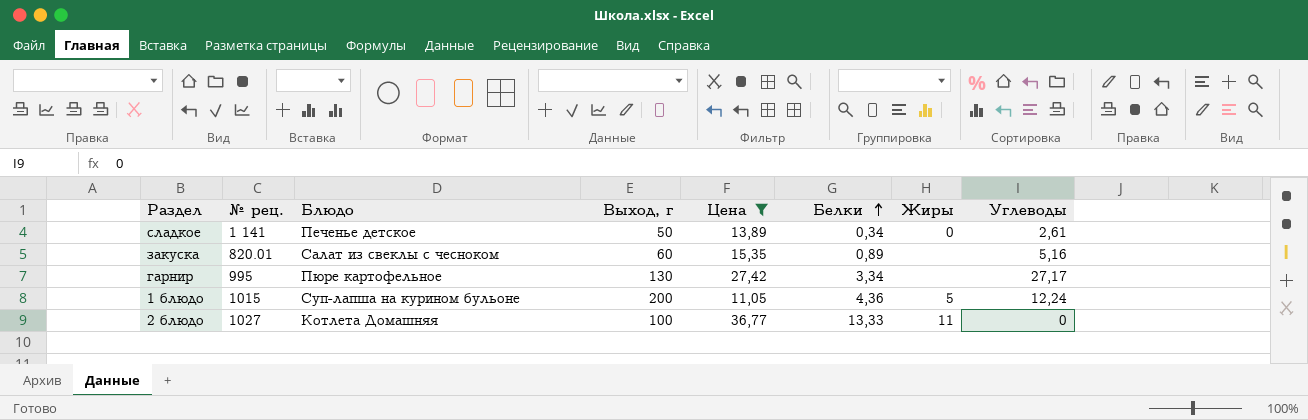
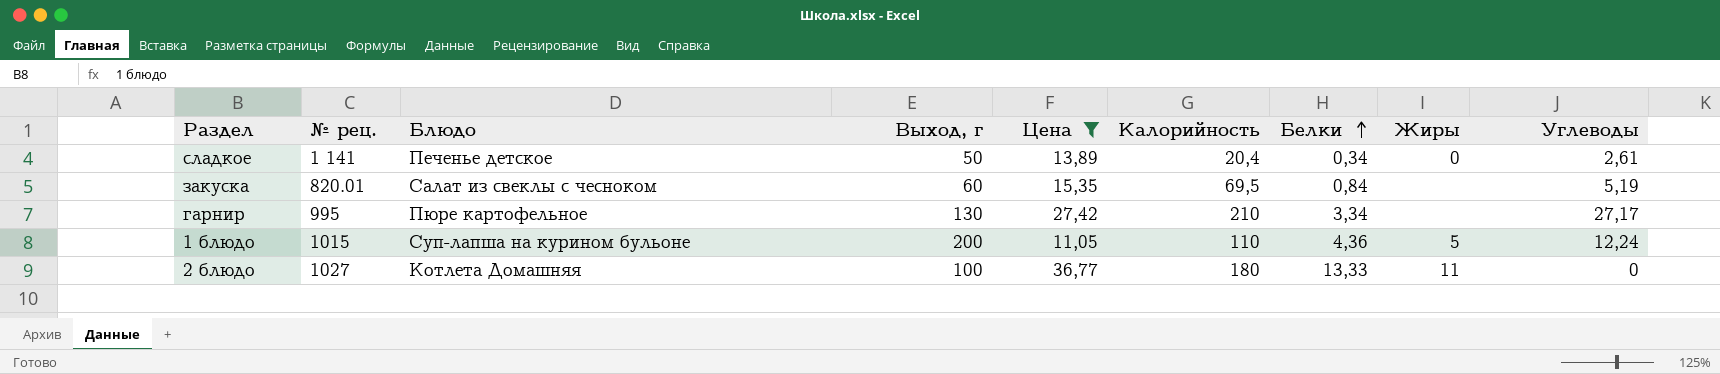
column Калорийность | position: none -> 6
закуска | Белки: 0,89 -> 0,84
закуска | Углеводы: 5,16 -> 5,19

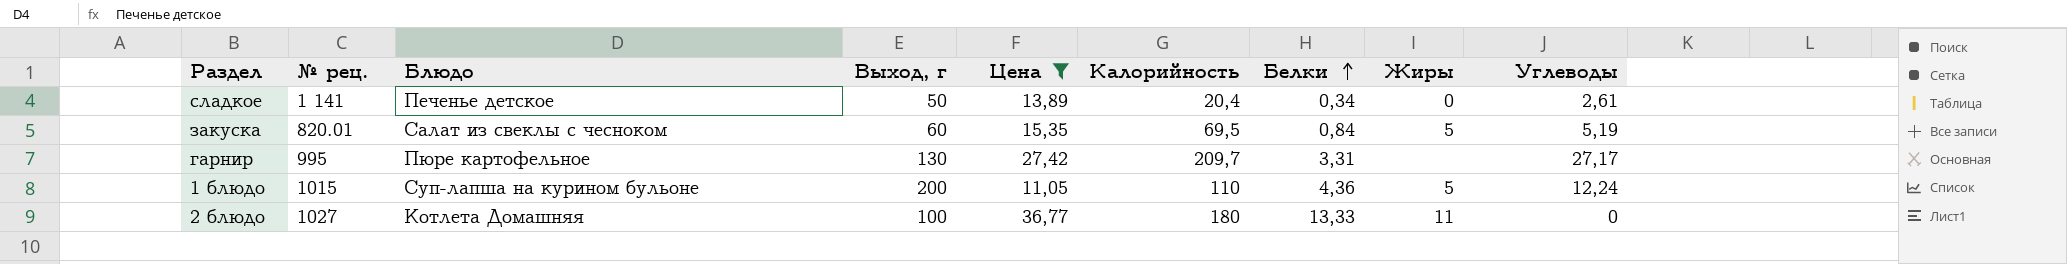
закуска | Жиры: none -> 5
гарнир | Калорийность: 210 -> 209,7
гарнир | Белки: 3,34 -> 3,31

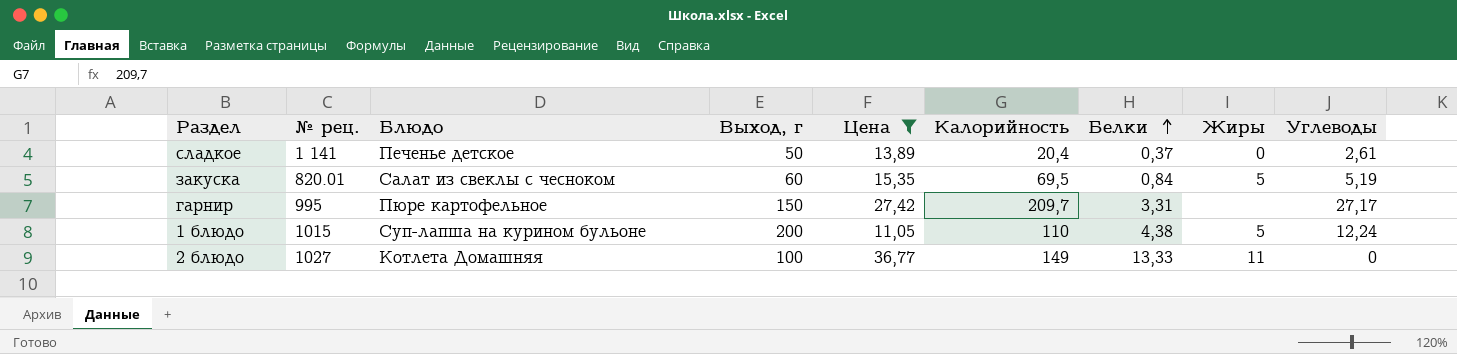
сладкое | Белки: 0,34 -> 0,37
гарнир | Выход, г: 130 -> 150
1 блюдо | Белки: 4,36 -> 4,38
2 блюдо | Калорийность: 180 -> 149

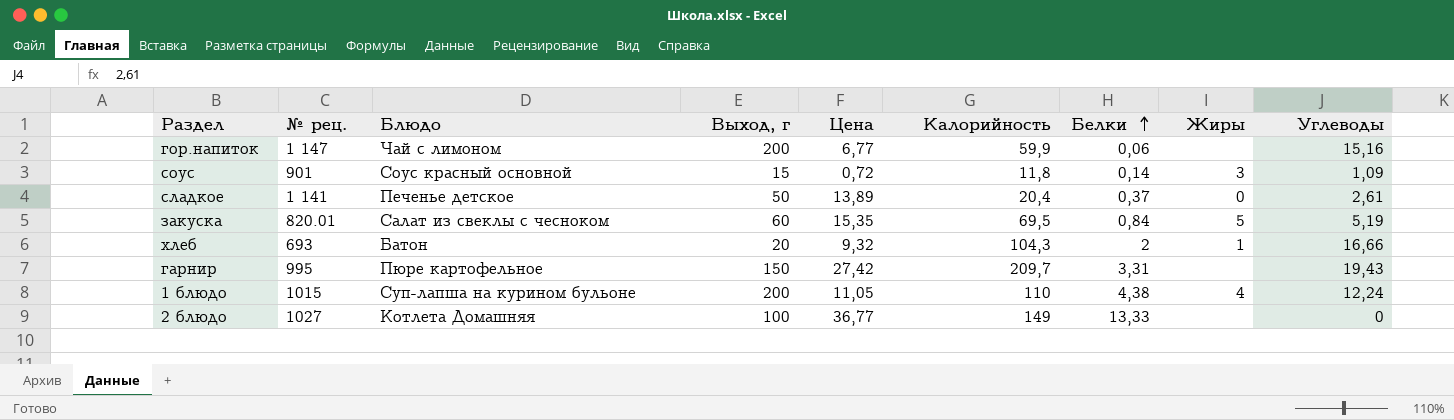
filter: Цена >= 11,05 -> none
гарнир | Углеводы: 27,17 -> 19,43
1 блюдо | Жиры: 5 -> 4
2 блюдо | Жиры: 11 -> none

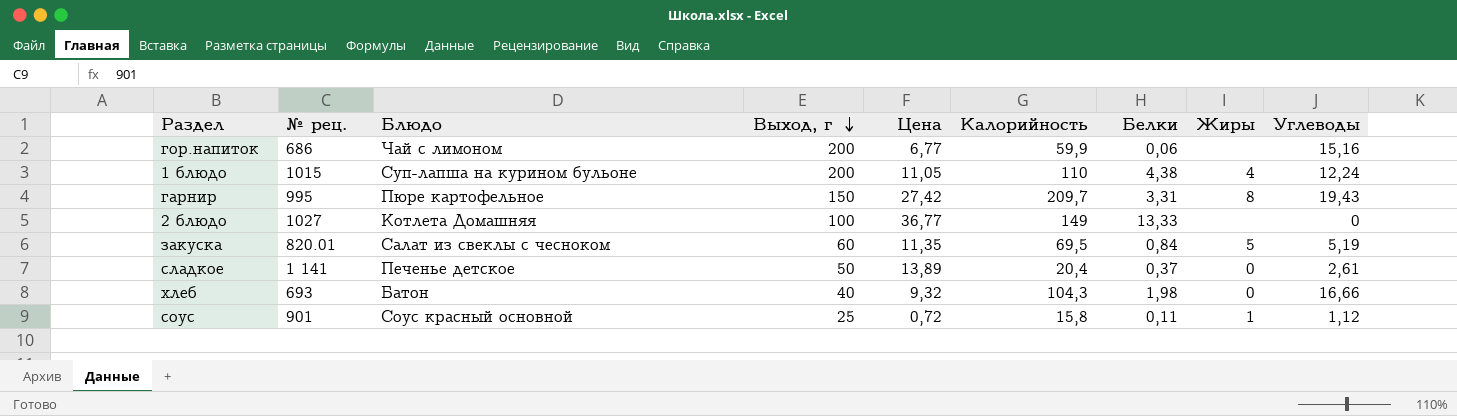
row order: Белки ascending -> Выход, г descending
гор.напиток | № рец.: 1 147 -> 686
гарнир | Жиры: none -> 8
закуска | Цена: 15,35 -> 11,35
хлеб | Выход, г: 20 -> 40
хлеб | Белки: 2 -> 1,98
хлеб | Жиры: 1 -> 0
соус | Выход, г: 15 -> 25
соус | Калорийность: 11,8 -> 15,8
соус | Белки: 0,14 -> 0,11
соус | Жиры: 3 -> 1
соус | Углеводы: 1,09 -> 1,12

